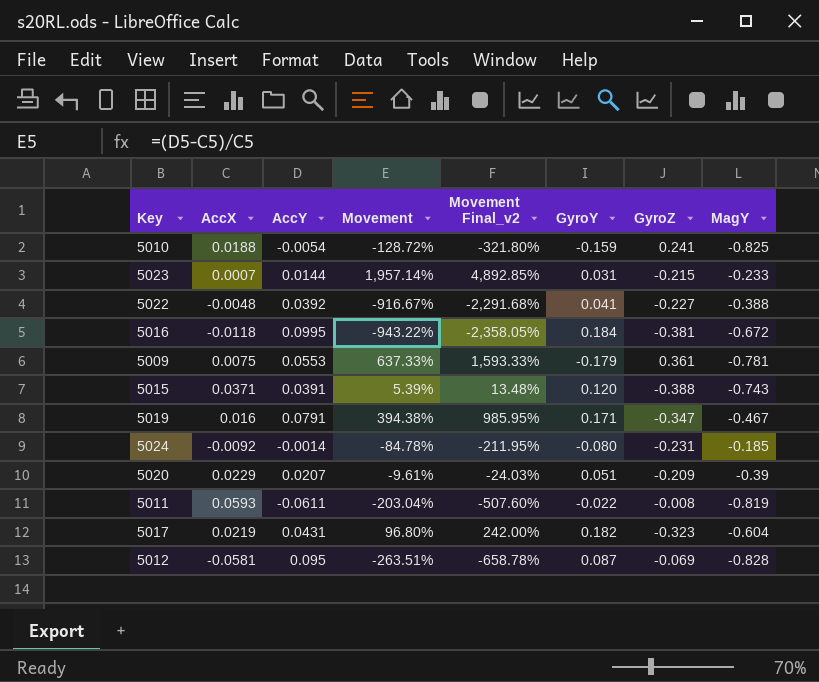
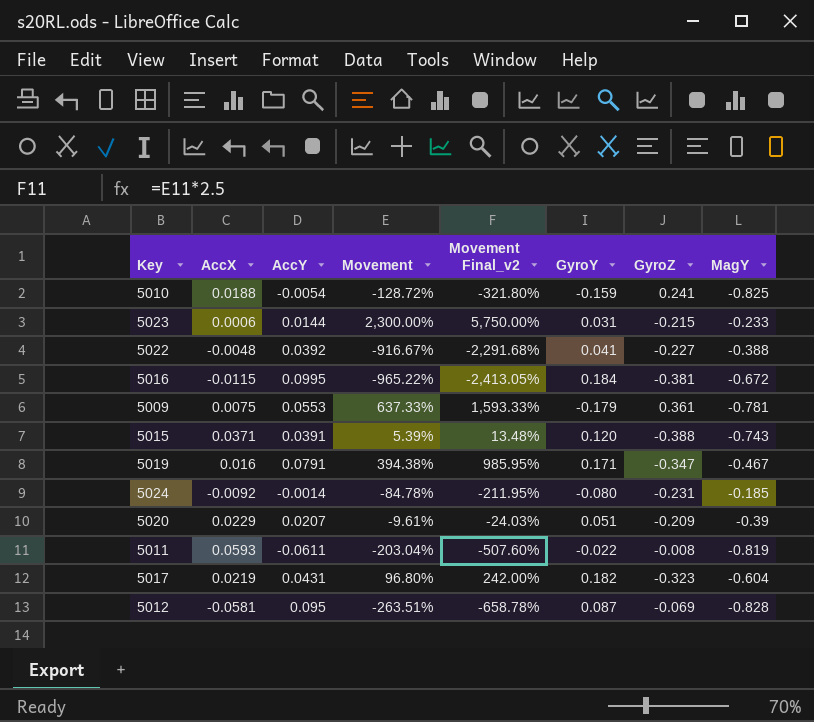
5023 | AccX: 0.0007 -> 0.0006
5023 | Movement: 1,957.14% -> 2,300.00%
5023 | Movement Final_v2: 4,892.85% -> 5,750.00%
5016 | AccX: -0.0118 -> -0.0115
5016 | Movement: -943.22% -> -965.22%
5016 | Movement Final_v2: -2,358.05% -> -2,413.05%

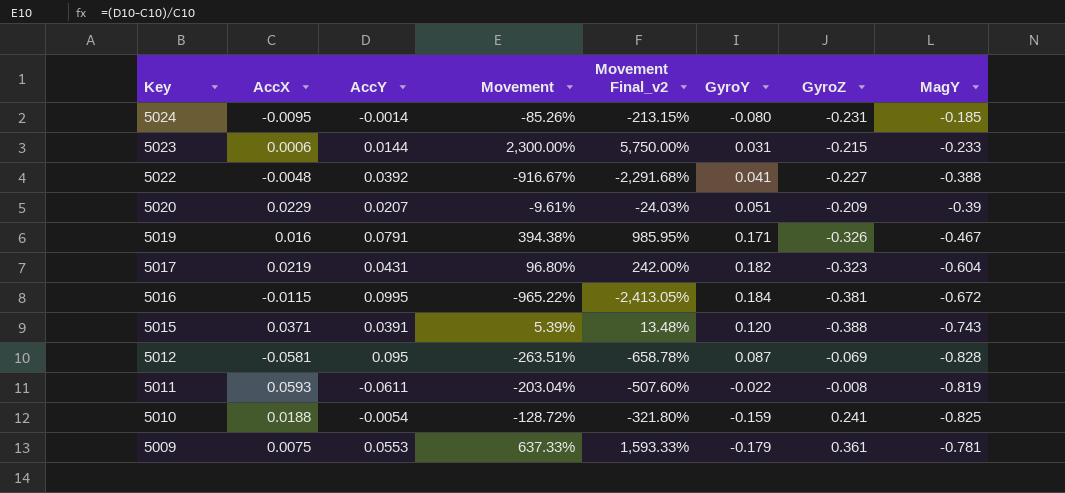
row order: none -> Key descending
5024 | AccX: -0.0092 -> -0.0095
5024 | Movement: -84.78% -> -85.26%
5024 | Movement Final_v2: -211.95% -> -213.15%
5019 | GyroZ: -0.347 -> -0.326

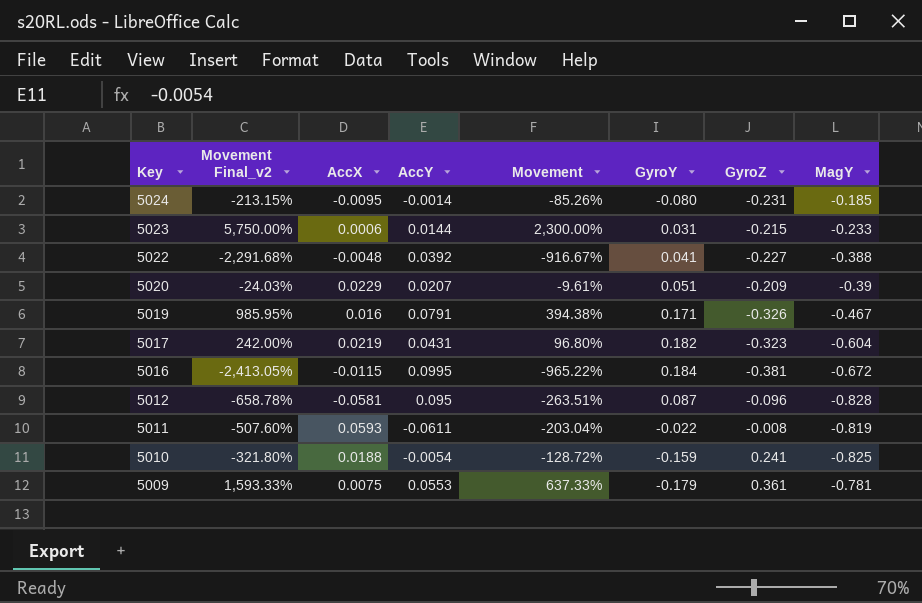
column Movement Final_v2 | position: 5 -> 2
row 5015: 0.0371 | 0.0391 | 5.39% | 13.48% | 0.120 | -0.388 | -0.743 -> none
5012 | GyroZ: -0.069 -> -0.096

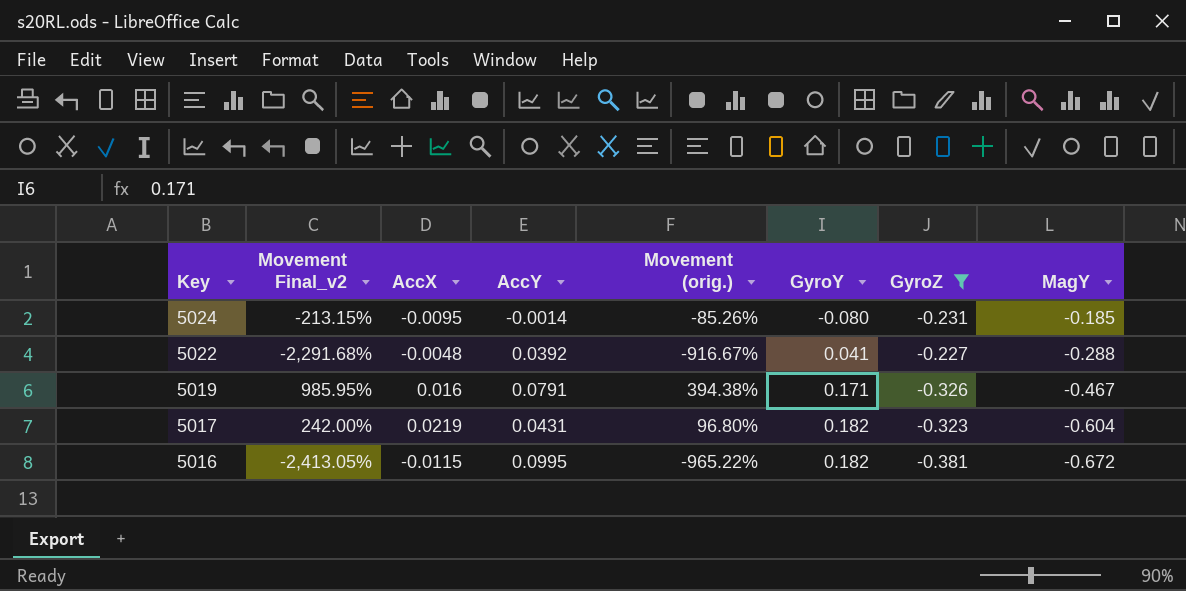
filter: none -> GyroZ <= -0.227
column name: Movement -> Movement (orig.)
5022 | MagY: -0.388 -> -0.288
5016 | GyroY: 0.184 -> 0.182

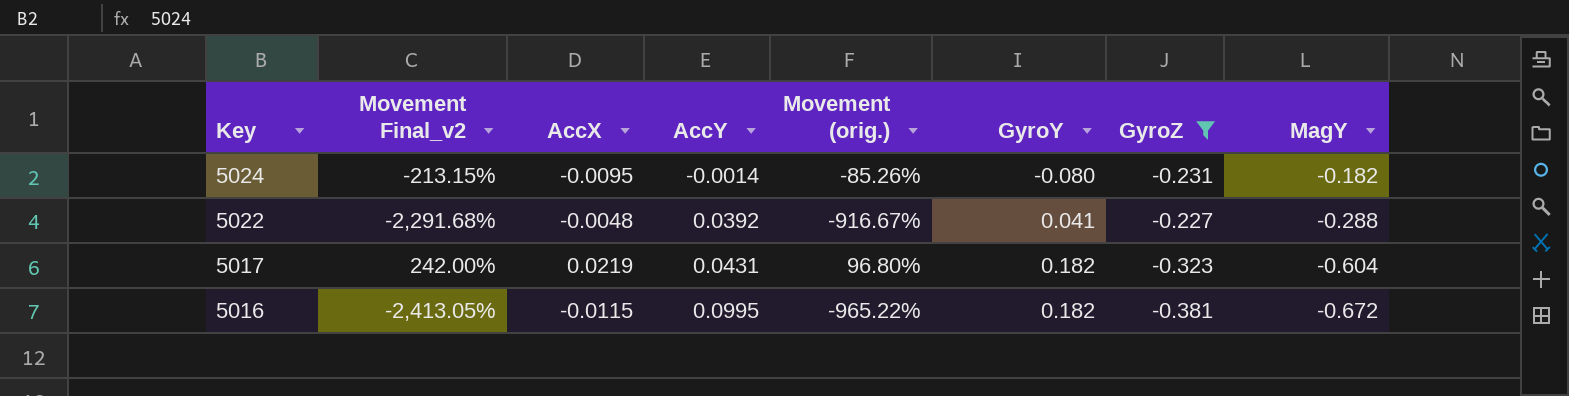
row 5019: 985.95% | 0.016 | 0.0791 | 394.38% | 0.171 | -0.326 | -0.467 -> none
5024 | MagY: -0.185 -> -0.182

